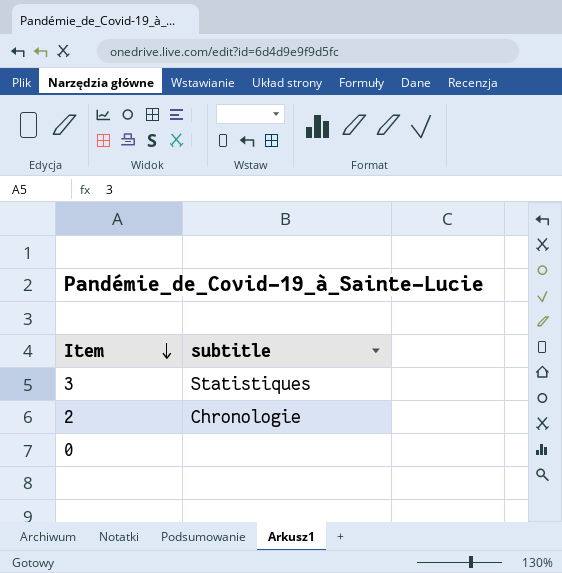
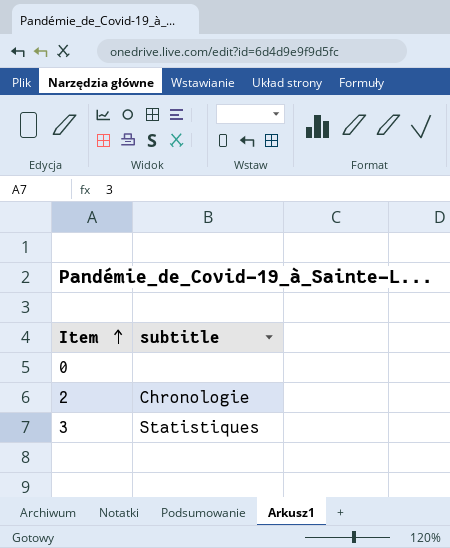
row order: Item descending -> Item ascending

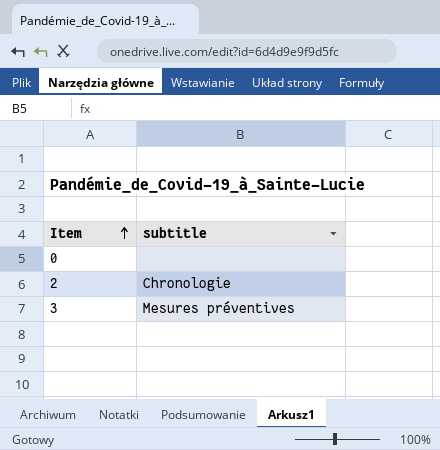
3 | subtitle: Statistiques -> Mesures préventives

